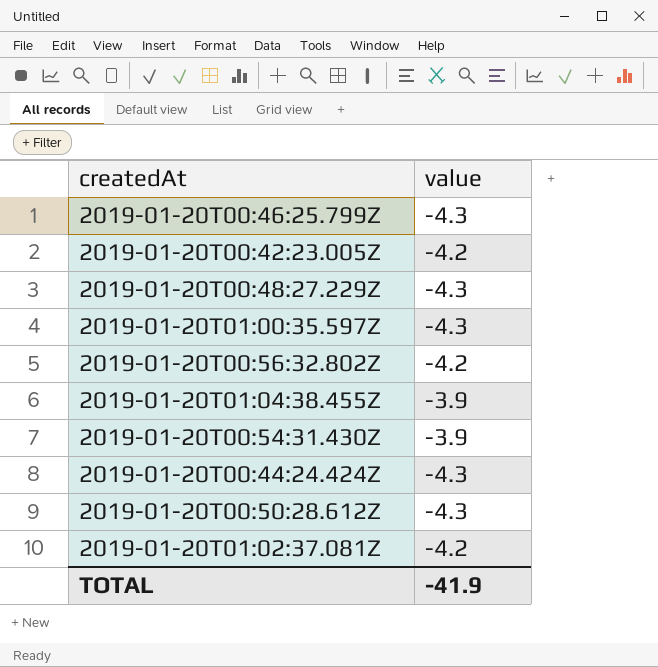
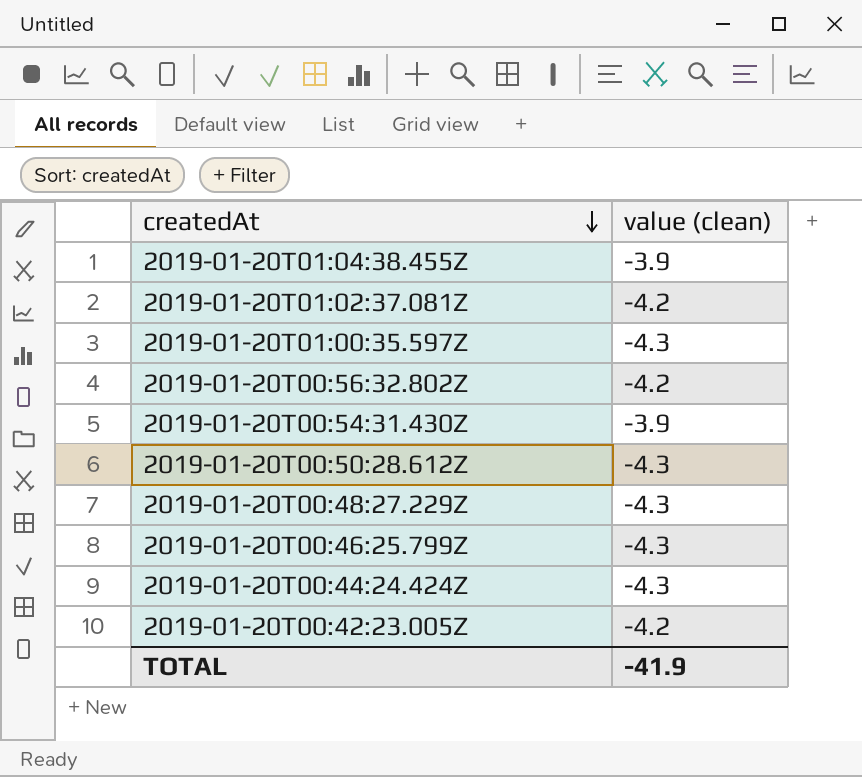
row order: none -> createdAt descending
column name: value -> value (clean)

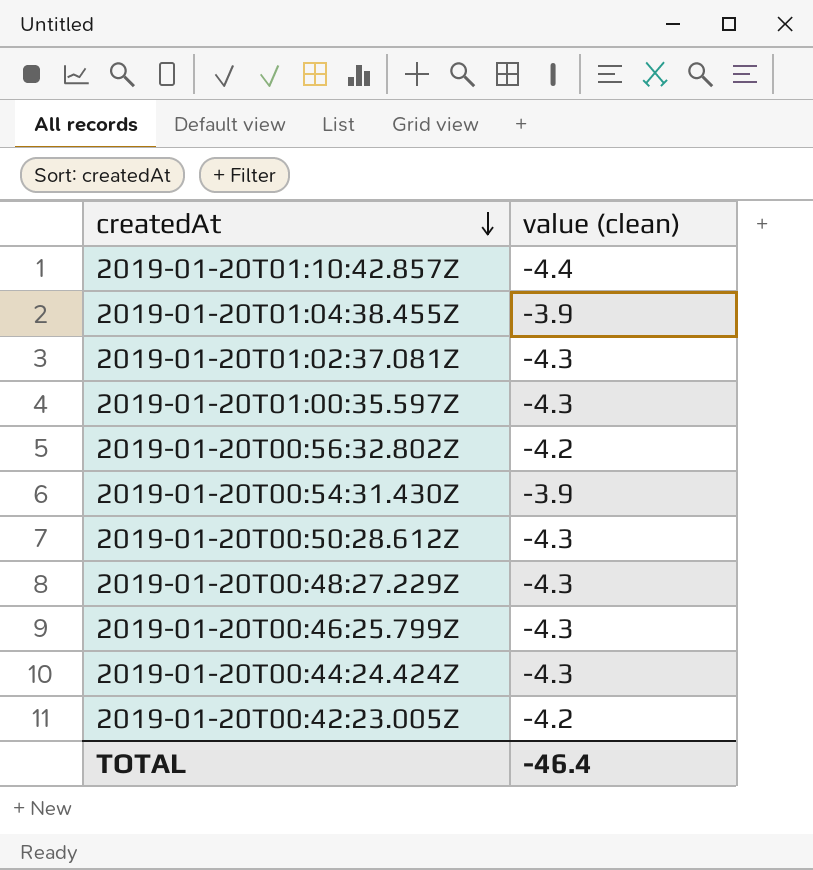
row 2019-01-20T01:10:42.857Z: none -> -4.4
2019-01-20T01:02:37.081Z | value (clean): -4.2 -> -4.3
TOTAL | value (clean): -41.9 -> -46.4

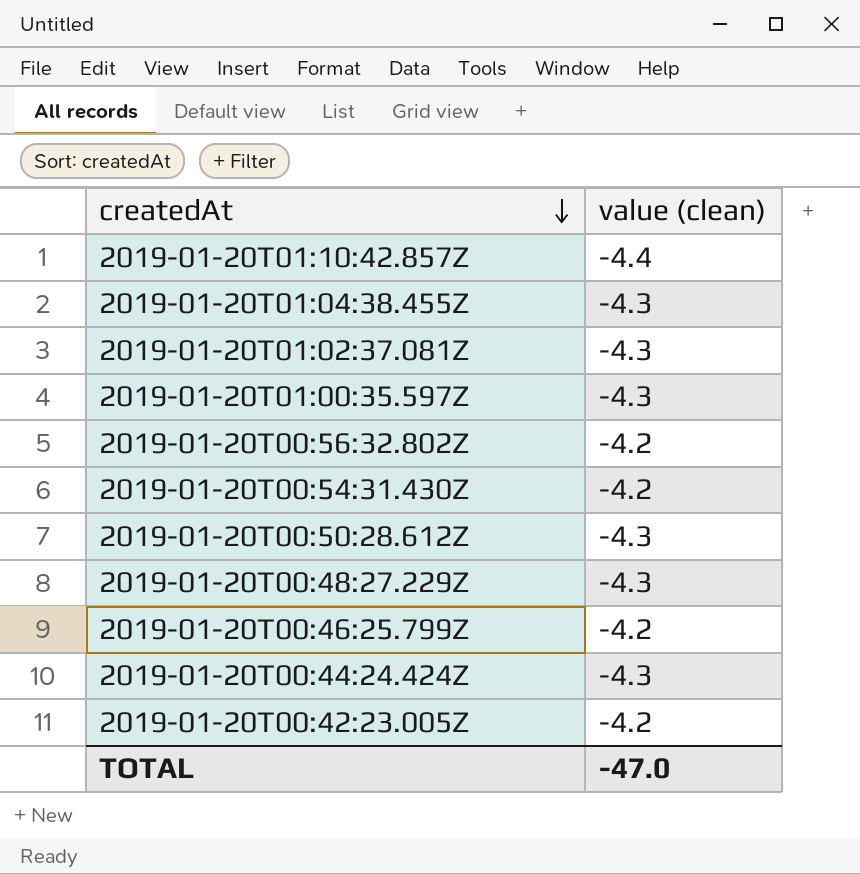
2019-01-20T01:04:38.455Z | value (clean): -3.9 -> -4.3
2019-01-20T00:54:31.430Z | value (clean): -3.9 -> -4.2
2019-01-20T00:46:25.799Z | value (clean): -4.3 -> -4.2
TOTAL | value (clean): -46.4 -> -47.0

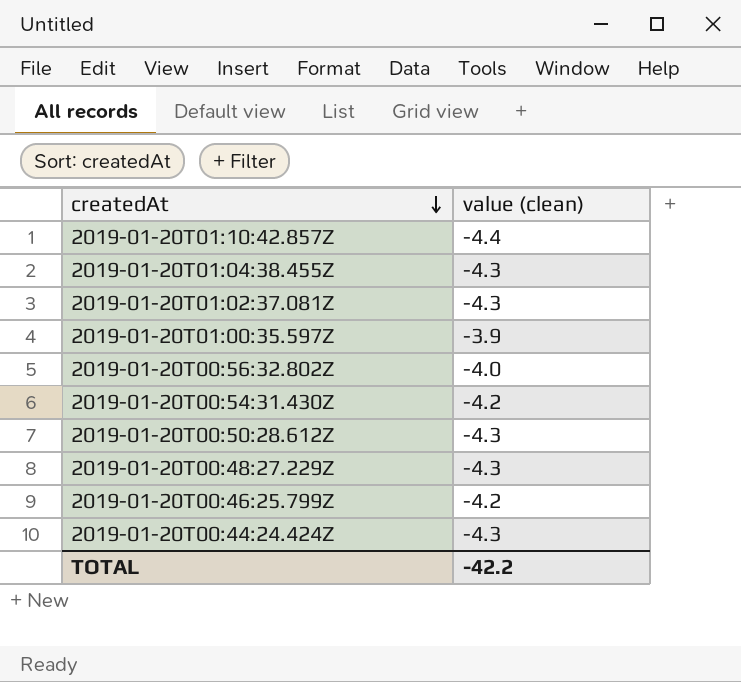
row 2019-01-20T00:42:23.005Z: -4.2 -> none
2019-01-20T01:00:35.597Z | value (clean): -4.3 -> -3.9
2019-01-20T00:56:32.802Z | value (clean): -4.2 -> -4.0
TOTAL | value (clean): -47.0 -> -42.2

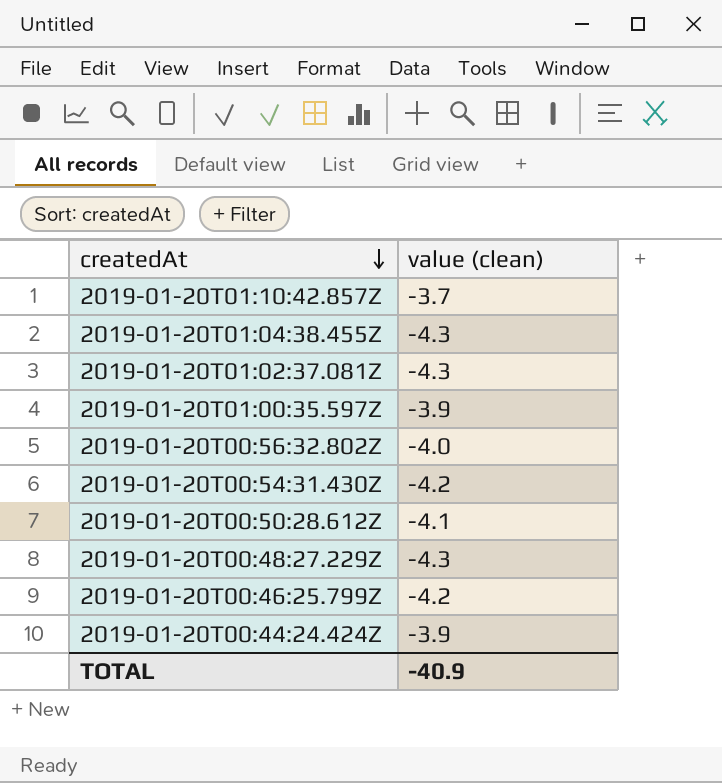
2019-01-20T01:10:42.857Z | value (clean): -4.4 -> -3.7
2019-01-20T00:50:28.612Z | value (clean): -4.3 -> -4.1
2019-01-20T00:44:24.424Z | value (clean): -4.3 -> -3.9
TOTAL | value (clean): -42.2 -> -40.9

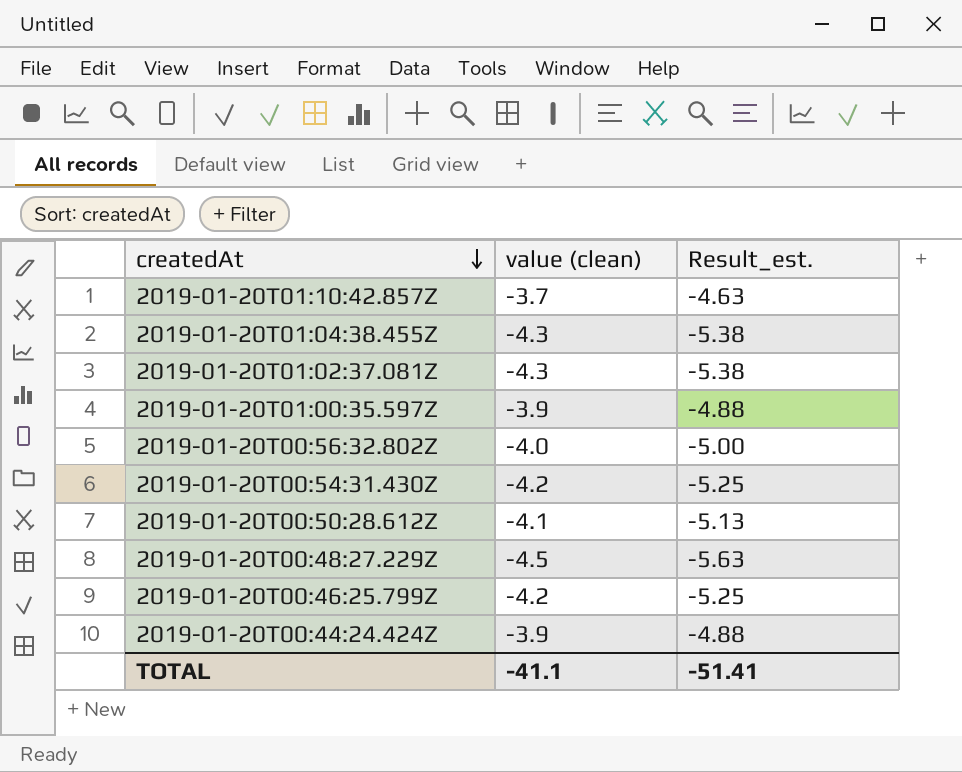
column Result_est. | formula: none -> [value (clean)] * 1.25
2019-01-20T00:48:27.229Z | value (clean): -4.3 -> -4.5
TOTAL | value (clean): -40.9 -> -41.1

